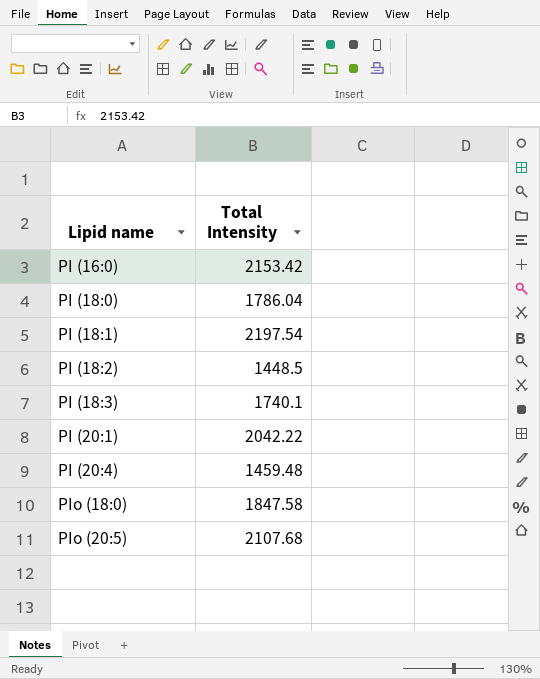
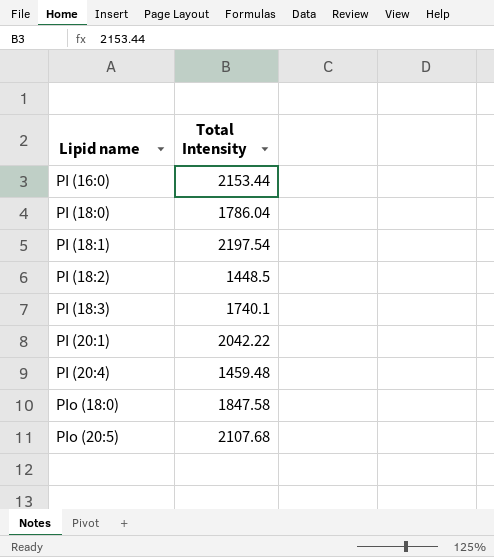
PI (16:0) | Total Intensity: 2153.42 -> 2153.44

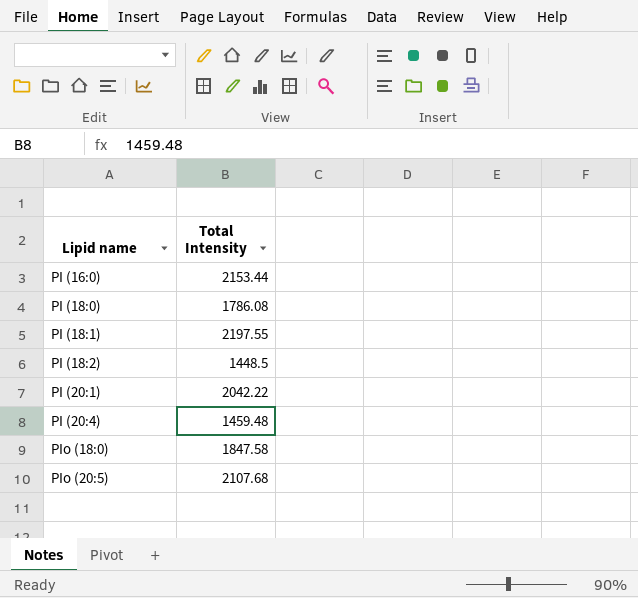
row PI (18:3): 1740.1 -> none
PI (18:0) | Total Intensity: 1786.04 -> 1786.08
PI (18:1) | Total Intensity: 2197.54 -> 2197.55

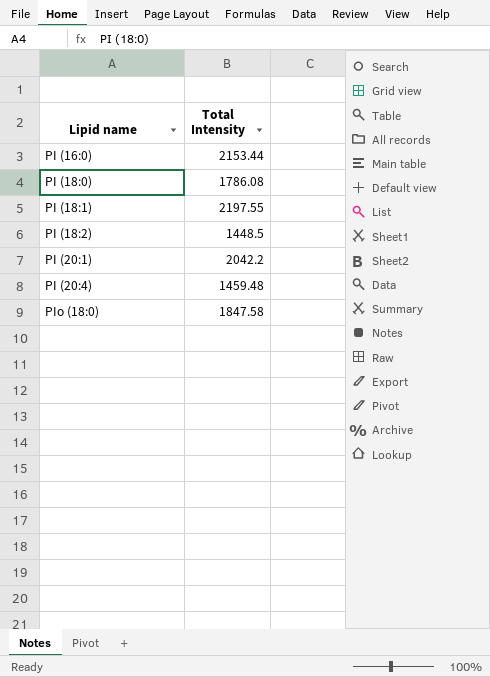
row PIo (20:5): 2107.68 -> none
PI (20:1) | Total Intensity: 2042.22 -> 2042.2

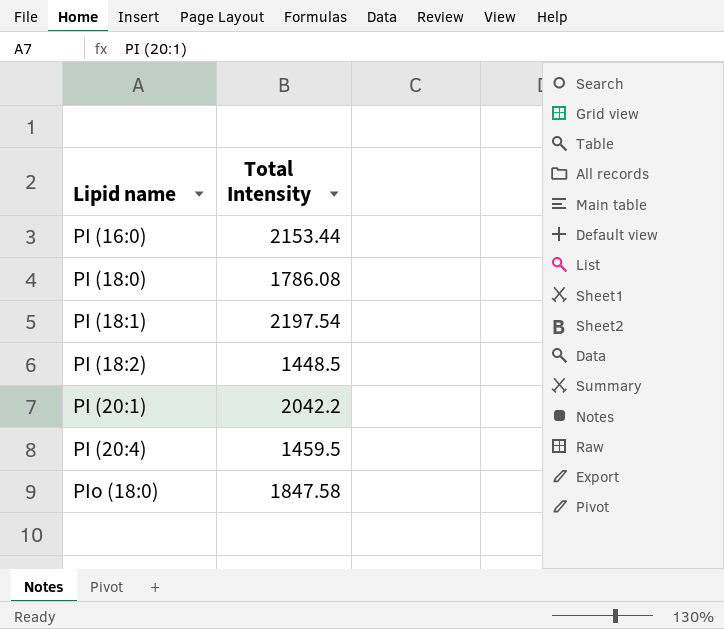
PI (18:1) | Total Intensity: 2197.55 -> 2197.54
PI (20:4) | Total Intensity: 1459.48 -> 1459.5

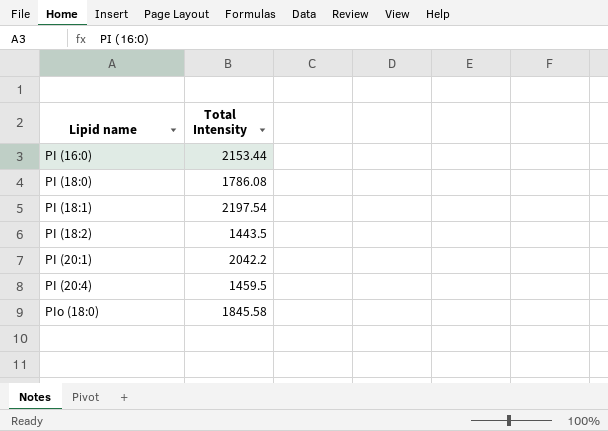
PI (18:2) | Total Intensity: 1448.5 -> 1443.5
PIo (18:0) | Total Intensity: 1847.58 -> 1845.58

